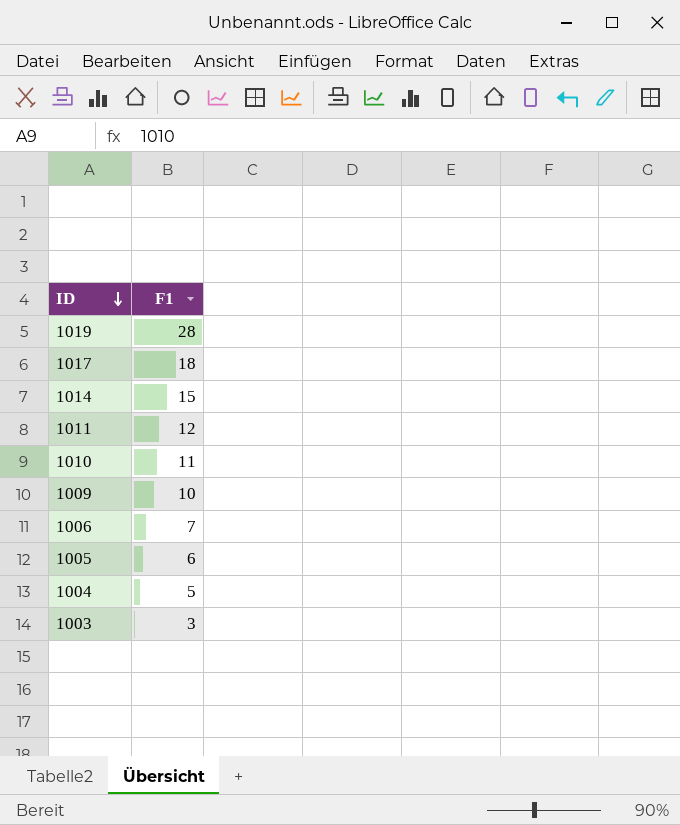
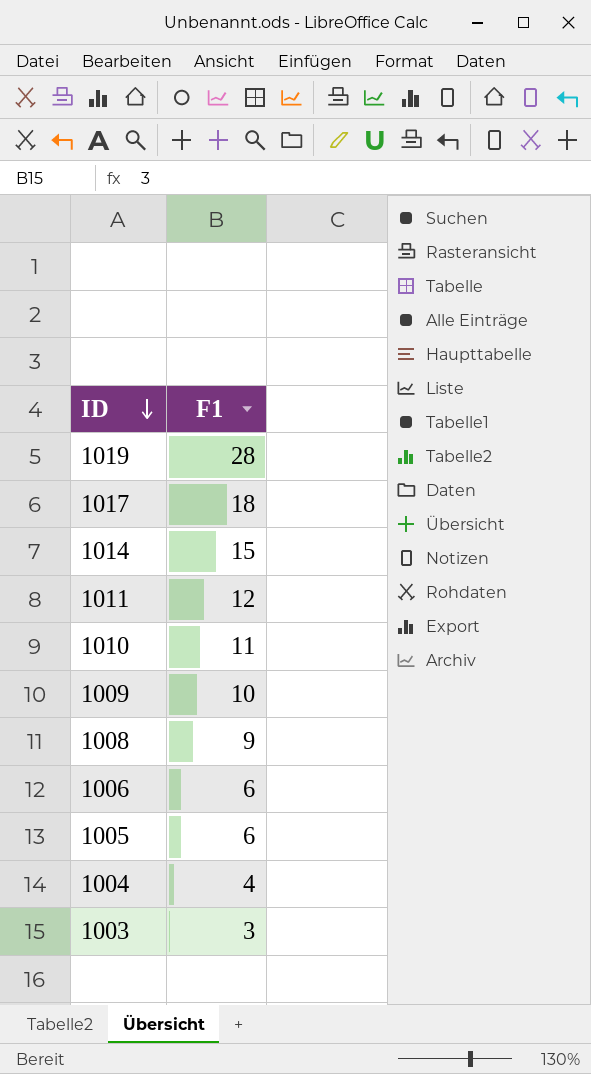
row 1008: none -> 9
1006 | F1: 7 -> 6
1004 | F1: 5 -> 4

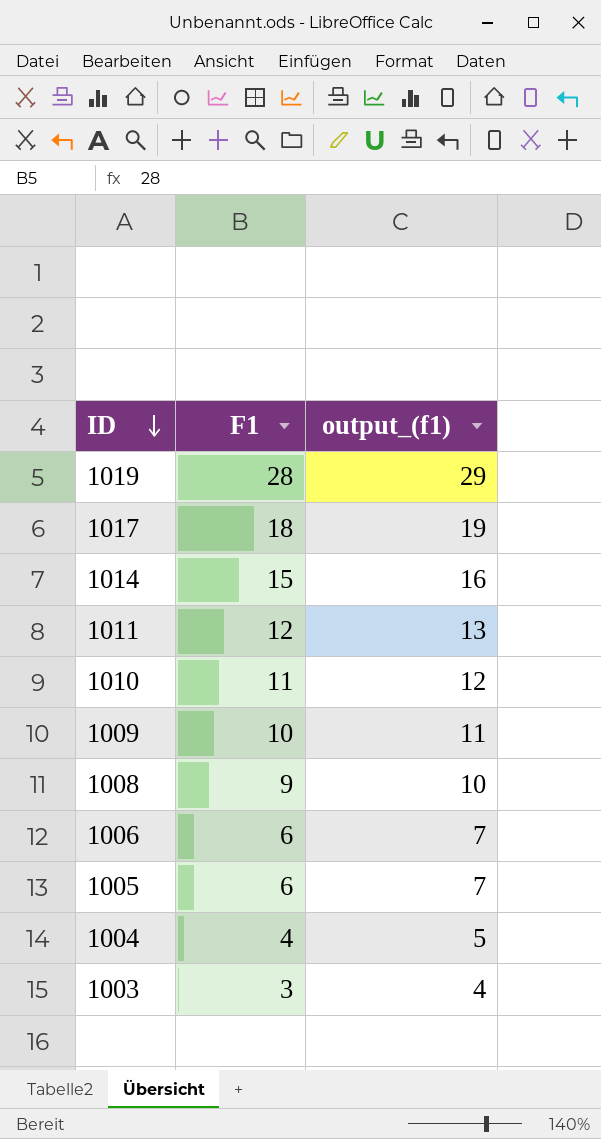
column output_(f1) | formula: none -> [F1] + 1

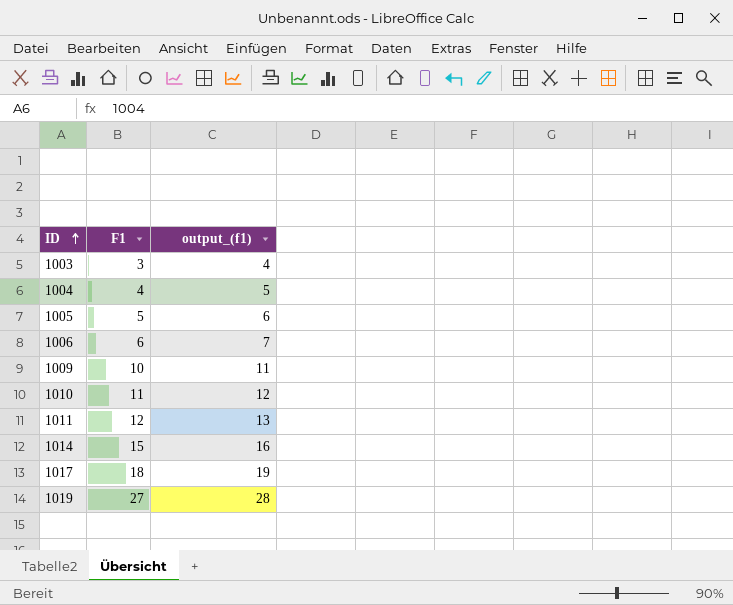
row order: ID descending -> ID ascending
row 1008: 9 | 10 -> none
1005 | F1: 6 -> 5
1005 | output_(f1): 7 -> 6
1019 | F1: 28 -> 27
1019 | output_(f1): 29 -> 28

